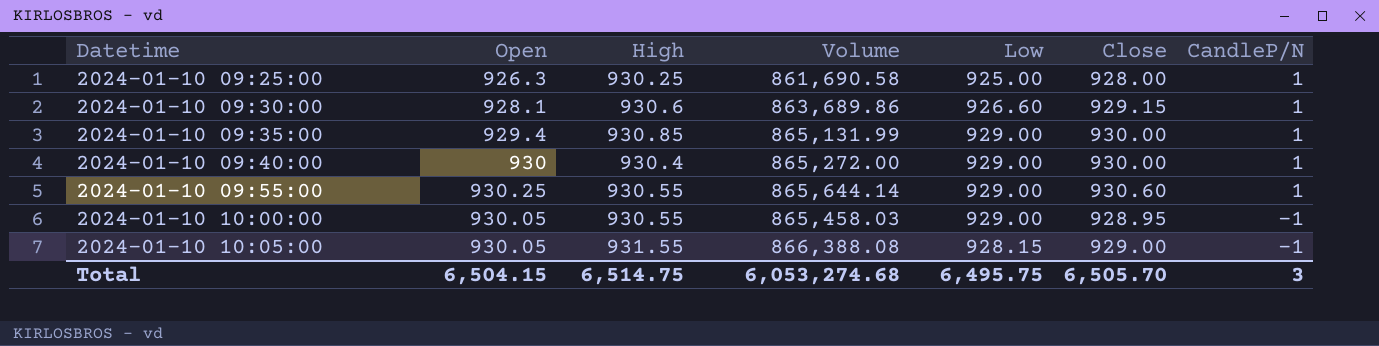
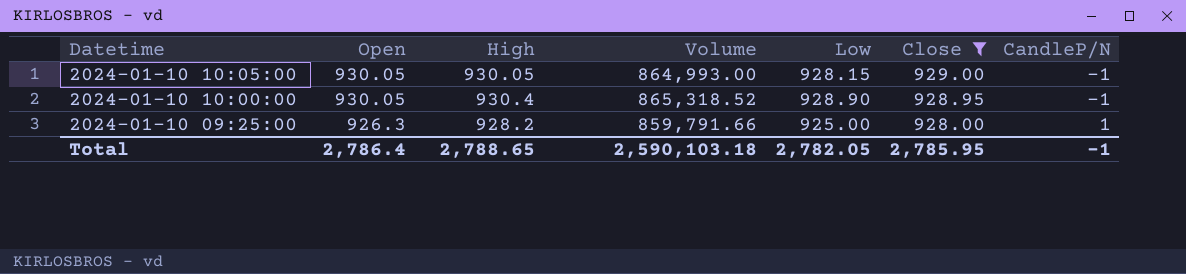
filter: none -> Close <= 929.00
row order: Datetime ascending -> Datetime descending
2024-01-10 10:05:00 | High: 931.55 -> 930.05
2024-01-10 10:05:00 | Volume: 866,388.08 -> 864,993.00
2024-01-10 10:00:00 | High: 930.55 -> 930.4
2024-01-10 10:00:00 | Volume: 865,458.03 -> 865,318.52
2024-01-10 10:00:00 | Low: 929.00 -> 928.90
2024-01-10 09:25:00 | High: 930.25 -> 928.2
2024-01-10 09:25:00 | Volume: 861,690.58 -> 859,791.66
Total | Open: 6,504.15 -> 2,786.4
Total | High: 6,514.75 -> 2,788.65
Total | Volume: 6,053,274.68 -> 2,590,103.18
Total | Low: 6,495.75 -> 2,782.05
Total | Close: 6,505.70 -> 2,785.95
Total | CandleP/N: 3 -> -1

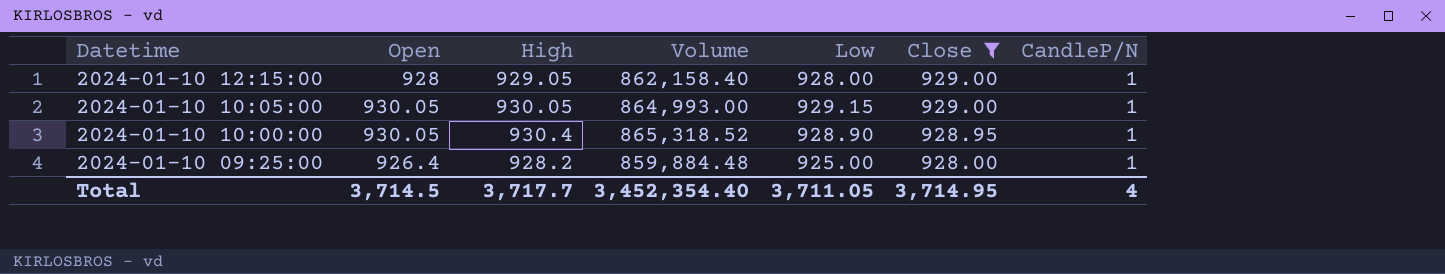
row 2024-01-10 12:15:00: none -> 928 | 929.05 | 862,158.40 | 928.00 | 929.00 | 1
2024-01-10 10:05:00 | Low: 928.15 -> 929.15
2024-01-10 10:05:00 | CandleP/N: -1 -> 1
2024-01-10 10:00:00 | CandleP/N: -1 -> 1
2024-01-10 09:25:00 | Open: 926.3 -> 926.4
2024-01-10 09:25:00 | Volume: 859,791.66 -> 859,884.48
Total | Open: 2,786.4 -> 3,714.5
Total | High: 2,788.65 -> 3,717.7
Total | Volume: 2,590,103.18 -> 3,452,354.40
Total | Low: 2,782.05 -> 3,711.05
Total | Close: 2,785.95 -> 3,714.95
Total | CandleP/N: -1 -> 4

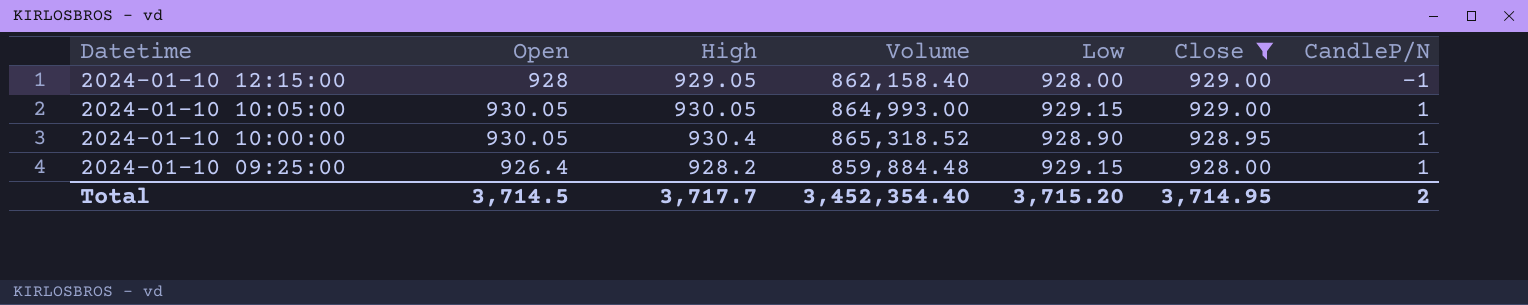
2024-01-10 12:15:00 | CandleP/N: 1 -> -1
2024-01-10 09:25:00 | Low: 925.00 -> 929.15
Total | Low: 3,711.05 -> 3,715.20
Total | CandleP/N: 4 -> 2

